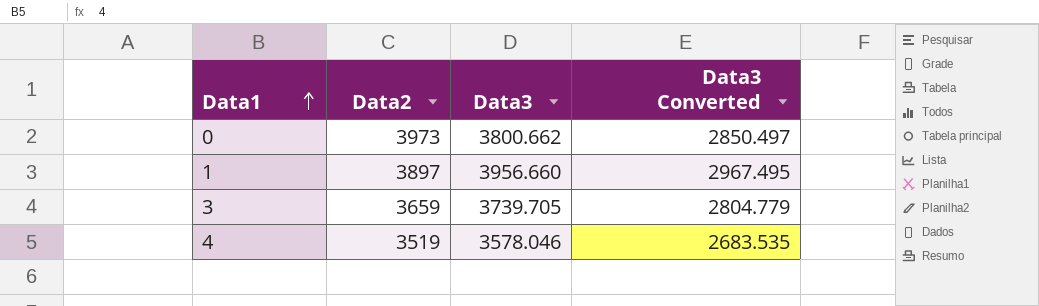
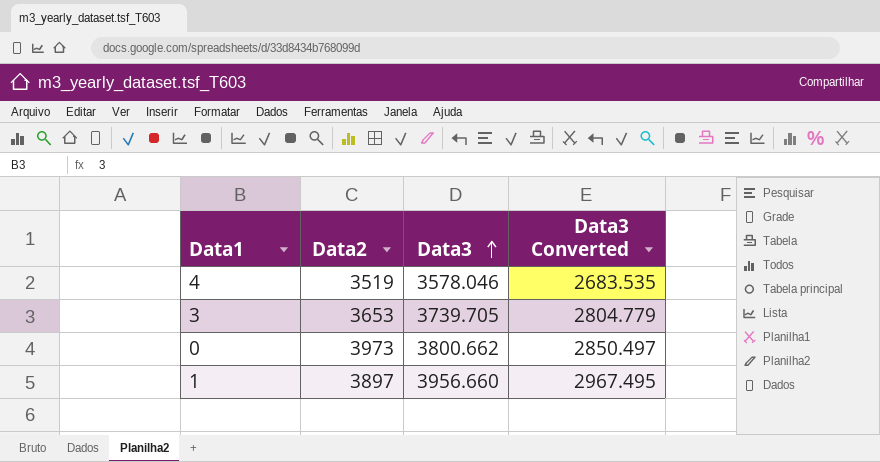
row order: Data1 ascending -> Data3 ascending
3 | Data2: 3659 -> 3653

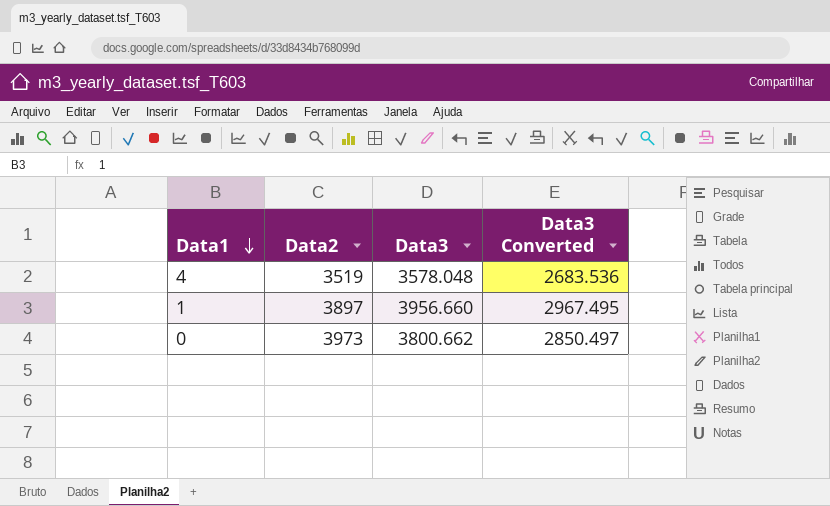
row order: Data3 ascending -> Data1 descending
row 3: 3653 | 3739.705 | 2804.779 -> none
4 | Data3: 3578.046 -> 3578.048
4 | Data3 Converted: 2683.535 -> 2683.536

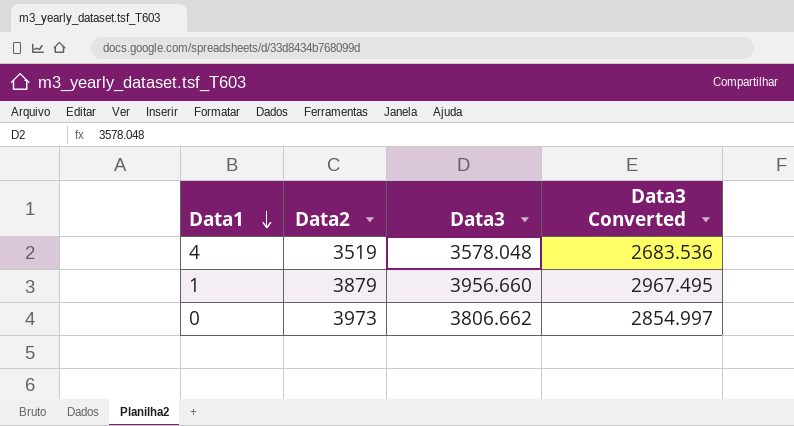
1 | Data2: 3897 -> 3879
0 | Data3: 3800.662 -> 3806.662
0 | Data3 Converted: 2850.497 -> 2854.997

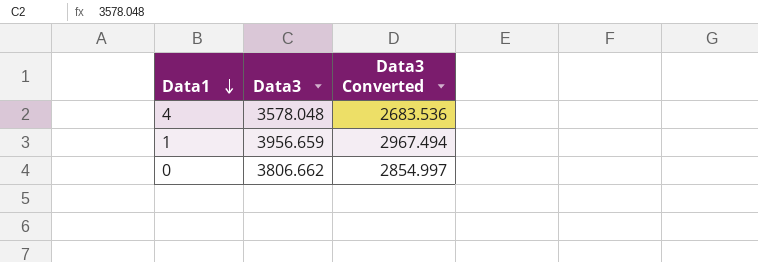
column Data2 | position: 2 -> none
1 | Data3: 3956.660 -> 3956.659
1 | Data3 Converted: 2967.495 -> 2967.494

